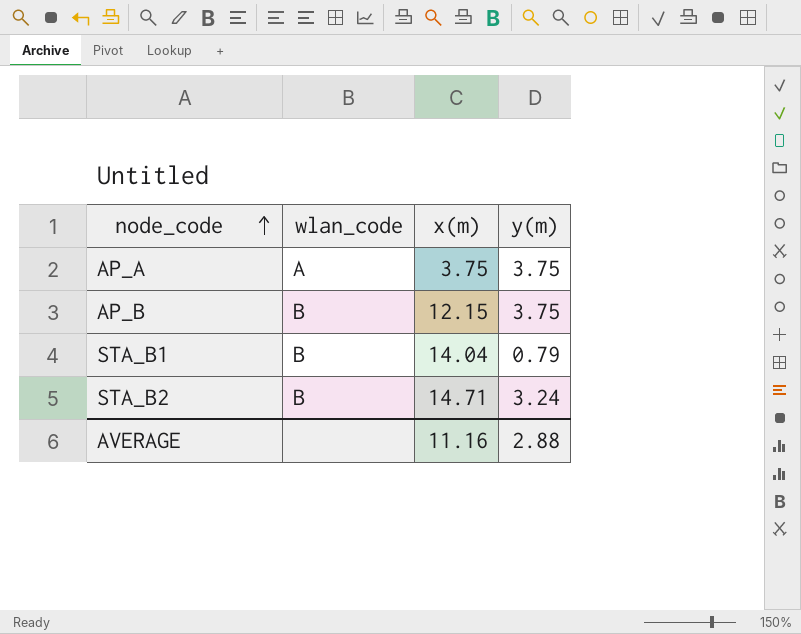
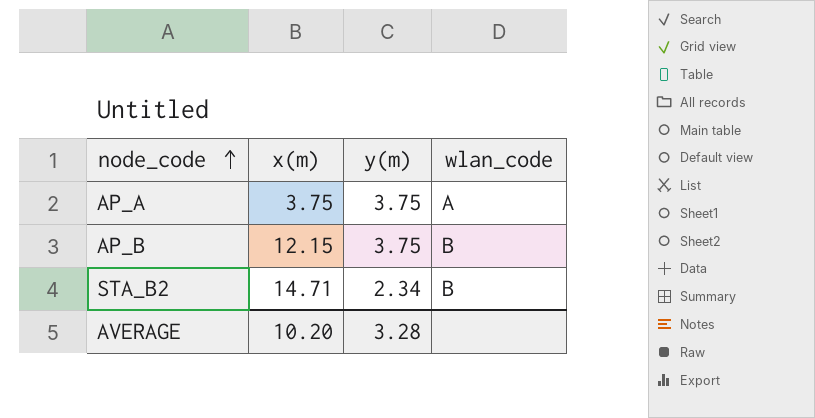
column wlan_code | position: 2 -> 4
row STA_B1: B | 14.04 | 0.79 -> none
STA_B2 | y(m): 3.24 -> 2.34
AVERAGE | x(m): 11.16 -> 10.20
AVERAGE | y(m): 2.88 -> 3.28

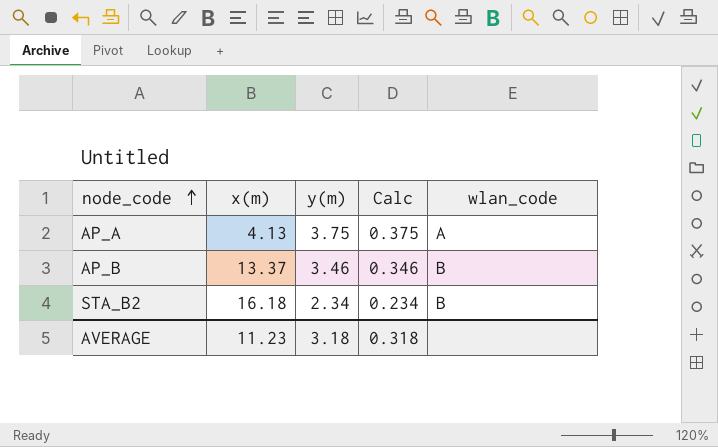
column Calc | formula: none -> [y(m)] * 0.1
AP_A | x(m): 3.75 -> 4.13
AP_B | x(m): 12.15 -> 13.37
AP_B | y(m): 3.75 -> 3.46
STA_B2 | x(m): 14.71 -> 16.18
AVERAGE | x(m): 10.20 -> 11.23
AVERAGE | y(m): 3.28 -> 3.18

